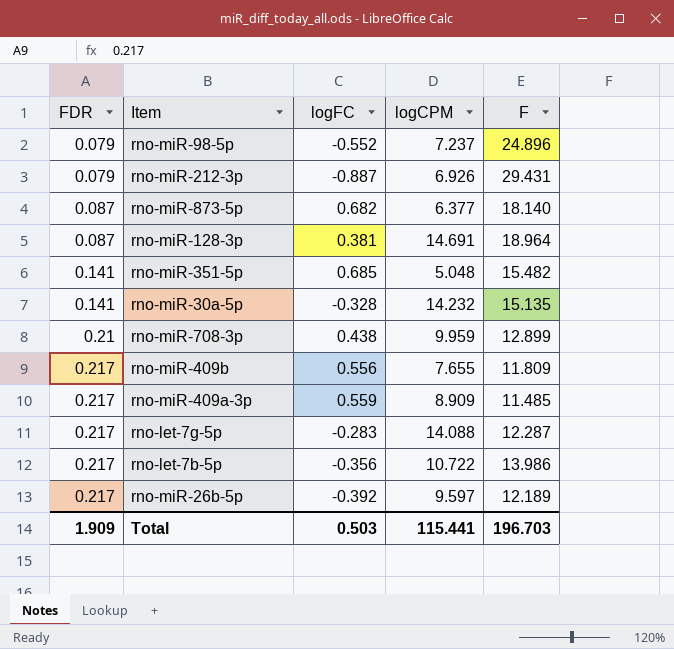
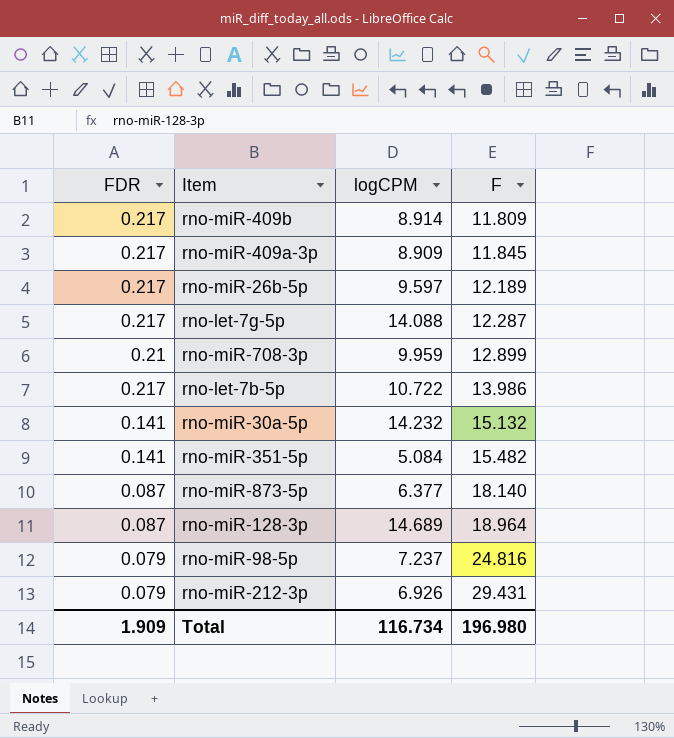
row order: FDR ascending -> F ascending
column logFC | position: 3 -> none
rno-miR-409b | logCPM: 7.655 -> 8.914
rno-miR-409a-3p | F: 11.485 -> 11.845
rno-miR-30a-5p | F: 15.135 -> 15.132
rno-miR-351-5p | logCPM: 5.048 -> 5.084
rno-miR-128-3p | logCPM: 14.691 -> 14.689
rno-miR-98-5p | F: 24.896 -> 24.816
Total | logCPM: 115.441 -> 116.734
Total | F: 196.703 -> 196.980

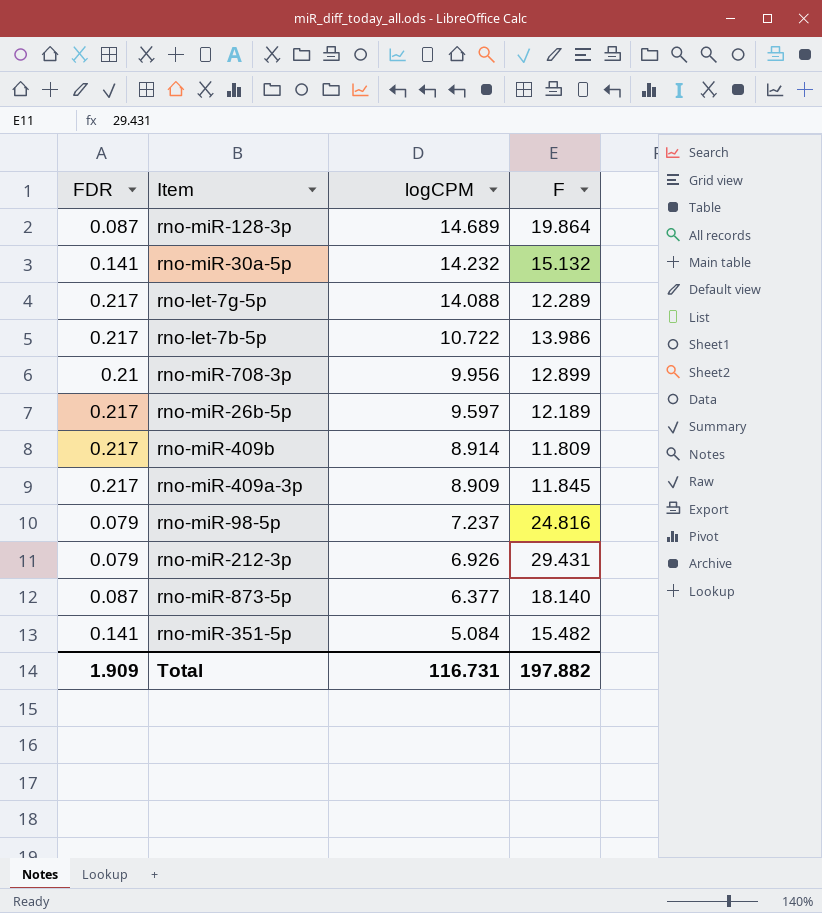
row order: F ascending -> logCPM descending
rno-miR-128-3p | F: 18.964 -> 19.864
rno-let-7g-5p | F: 12.287 -> 12.289
rno-miR-708-3p | logCPM: 9.959 -> 9.956
Total | logCPM: 116.734 -> 116.731
Total | F: 196.980 -> 197.882

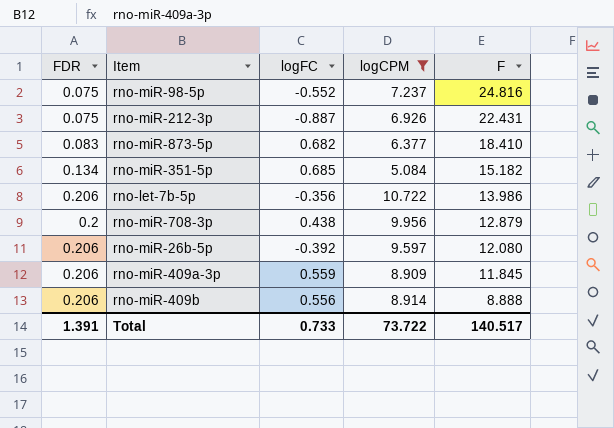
filter: none -> logCPM <= 10.722
row order: logCPM descending -> F descending
column logFC | position: none -> 3
rno-miR-98-5p | FDR: 0.079 -> 0.075
rno-miR-212-3p | FDR: 0.079 -> 0.075
rno-miR-212-3p | F: 29.431 -> 22.431
rno-miR-873-5p | FDR: 0.087 -> 0.083
rno-miR-873-5p | F: 18.140 -> 18.410
rno-miR-351-5p | FDR: 0.141 -> 0.134
rno-miR-351-5p | F: 15.482 -> 15.182
rno-let-7b-5p | FDR: 0.217 -> 0.206
rno-miR-708-3p | FDR: 0.21 -> 0.2
rno-miR-708-3p | F: 12.899 -> 12.879
rno-miR-26b-5p | FDR: 0.217 -> 0.206
rno-miR-26b-5p | F: 12.189 -> 12.080
rno-miR-409a-3p | FDR: 0.217 -> 0.206
rno-miR-409b | FDR: 0.217 -> 0.206
rno-miR-409b | F: 11.809 -> 8.888
Total | FDR: 1.909 -> 1.391
Total | logCPM: 116.731 -> 73.722
Total | F: 197.882 -> 140.517

